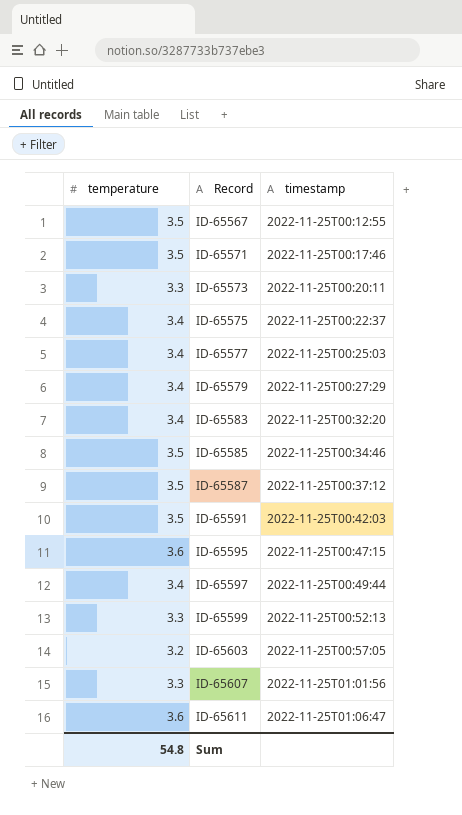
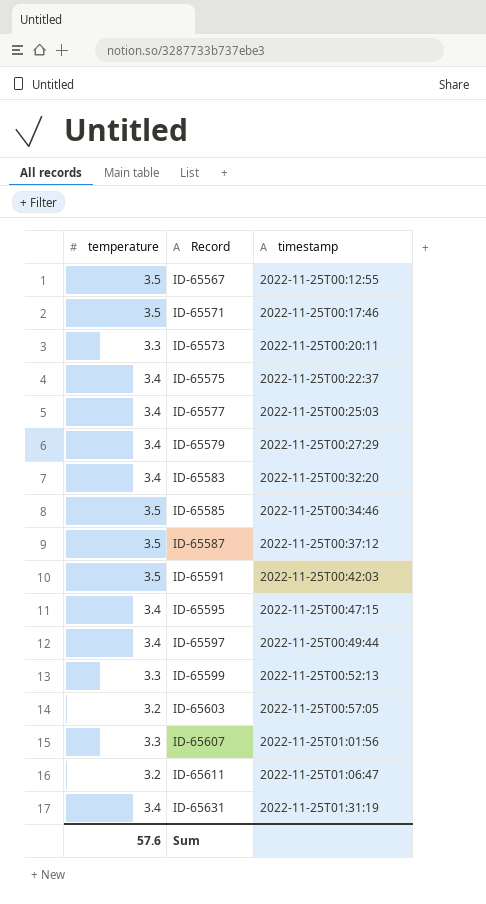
ID-65595 | temperature: 3.6 -> 3.4
ID-65611 | temperature: 3.6 -> 3.2
row ID-65631: none -> 3.4 | 2022-11-25T01:31:19
Sum | temperature: 54.8 -> 57.6

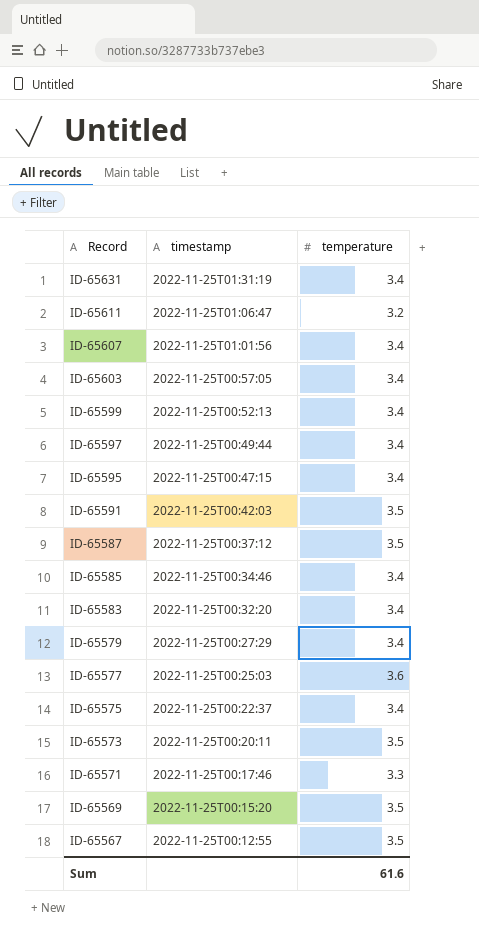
row order: Record ascending -> Record descending
column temperature | position: 1 -> 3
ID-65607 | temperature: 3.3 -> 3.4
ID-65603 | temperature: 3.2 -> 3.4
ID-65599 | temperature: 3.3 -> 3.4
ID-65585 | temperature: 3.5 -> 3.4
ID-65577 | temperature: 3.4 -> 3.6
ID-65573 | temperature: 3.3 -> 3.5
ID-65571 | temperature: 3.5 -> 3.3
row ID-65569: none -> 2022-11-25T00:15:20 | 3.5
Sum | temperature: 57.6 -> 61.6

